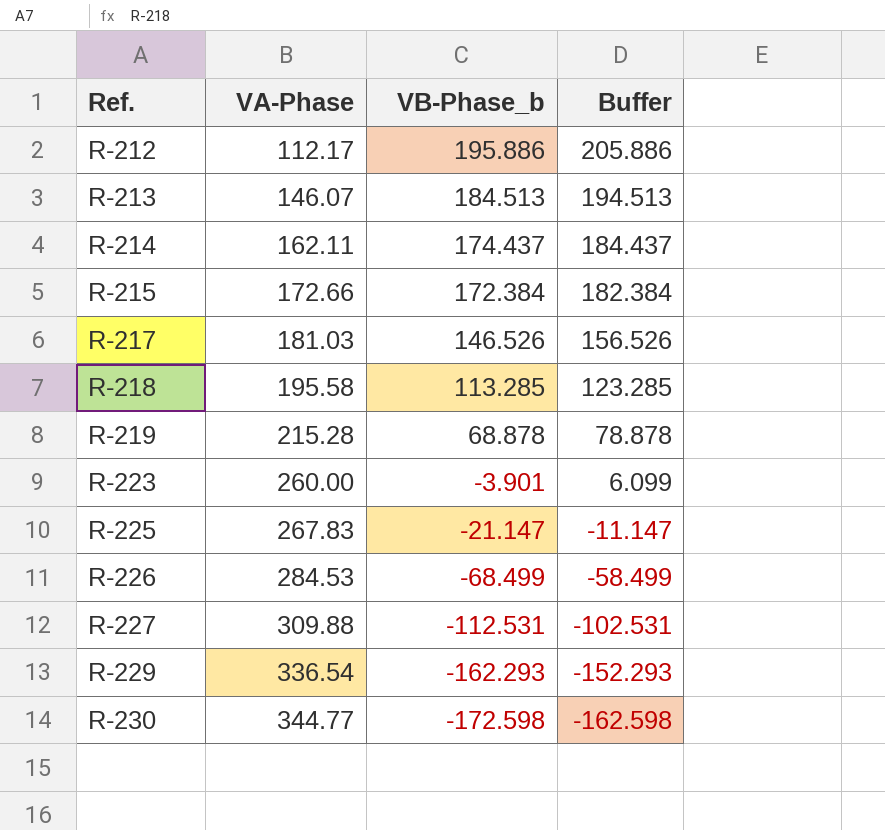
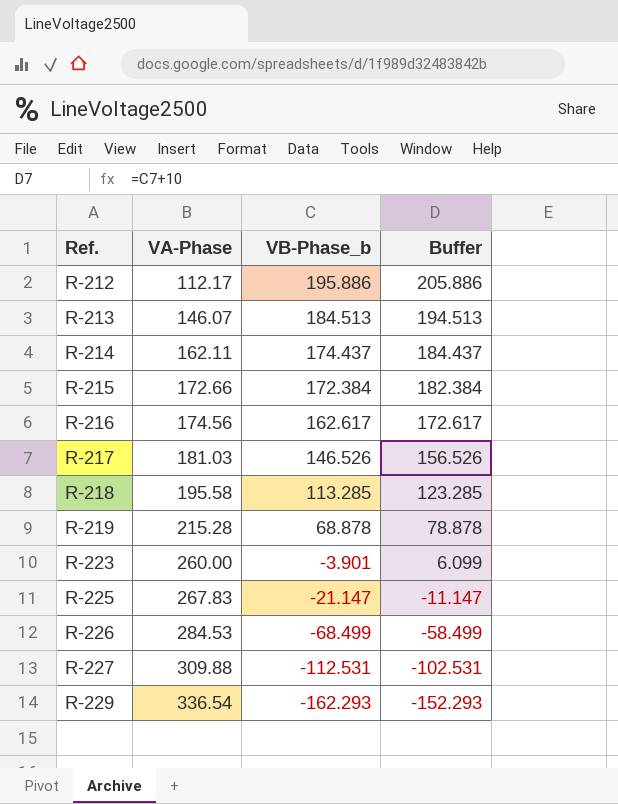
row R-230: 344.77 | -172.598 | -162.598 -> none
row R-216: none -> 174.56 | 162.617 | 172.617

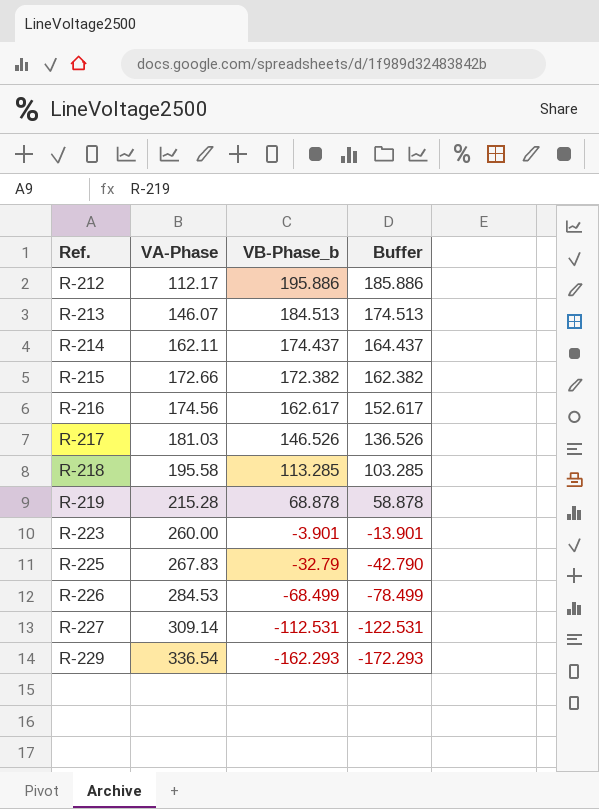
column Buffer | formula: [VB-Phase_b] + 10 -> [VB-Phase_b] - 10
R-215 | VB-Phase_b: 172.384 -> 172.382
R-225 | VB-Phase_b: -21.147 -> -32.79
R-227 | VA-Phase: 309.88 -> 309.14

